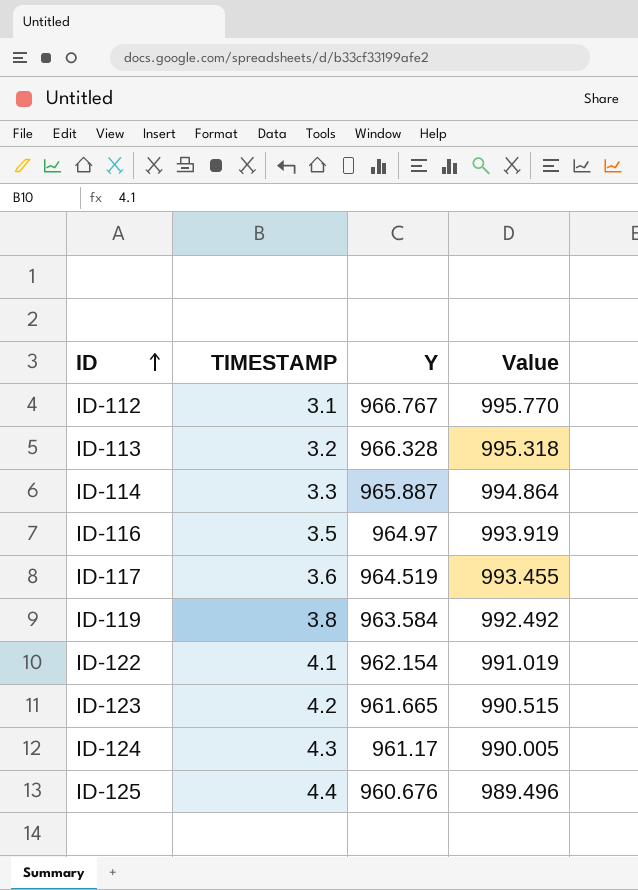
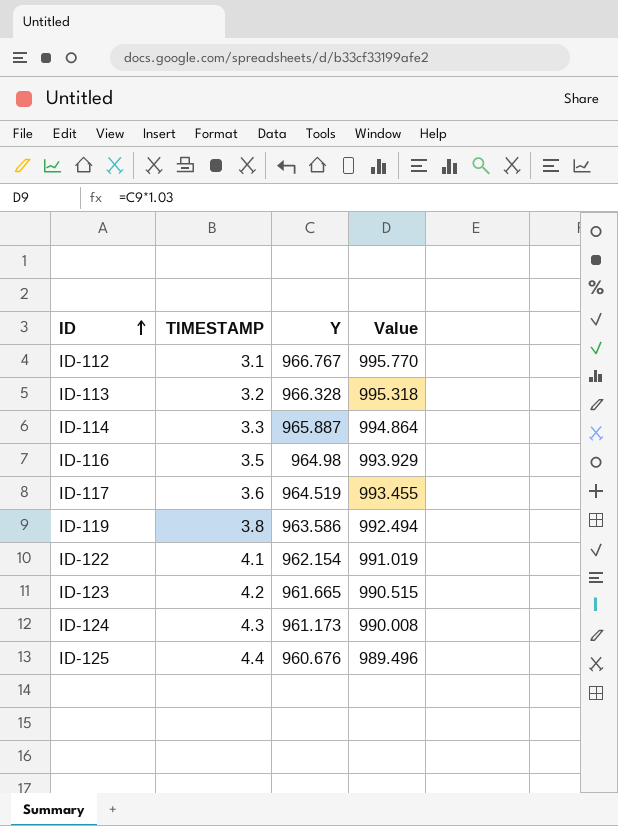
ID-116 | Y: 964.97 -> 964.98
ID-116 | Value: 993.919 -> 993.929
ID-119 | Y: 963.584 -> 963.586
ID-119 | Value: 992.492 -> 992.494
ID-124 | Y: 961.17 -> 961.173
ID-124 | Value: 990.005 -> 990.008

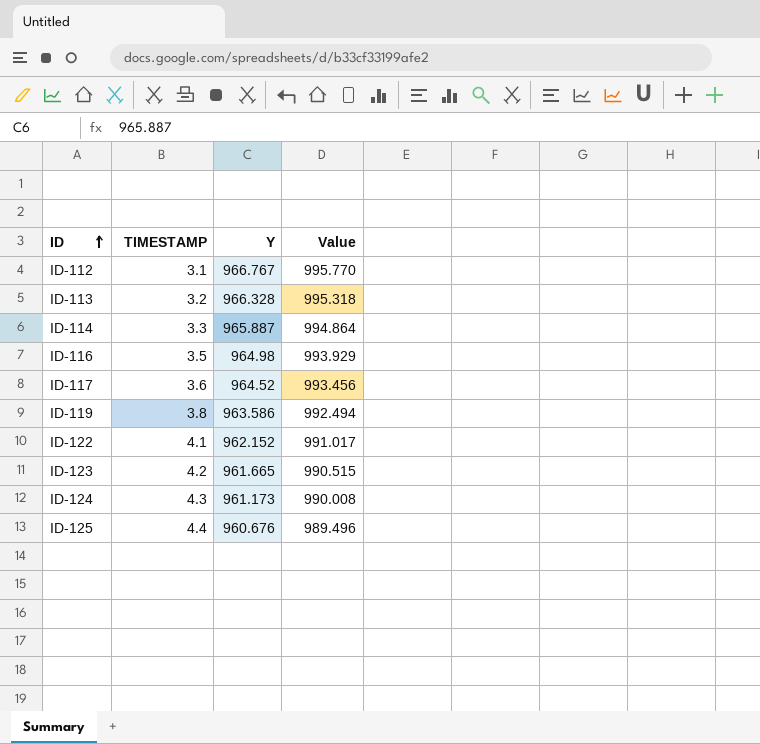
ID-117 | Y: 964.519 -> 964.52
ID-117 | Value: 993.455 -> 993.456
ID-122 | Y: 962.154 -> 962.152
ID-122 | Value: 991.019 -> 991.017

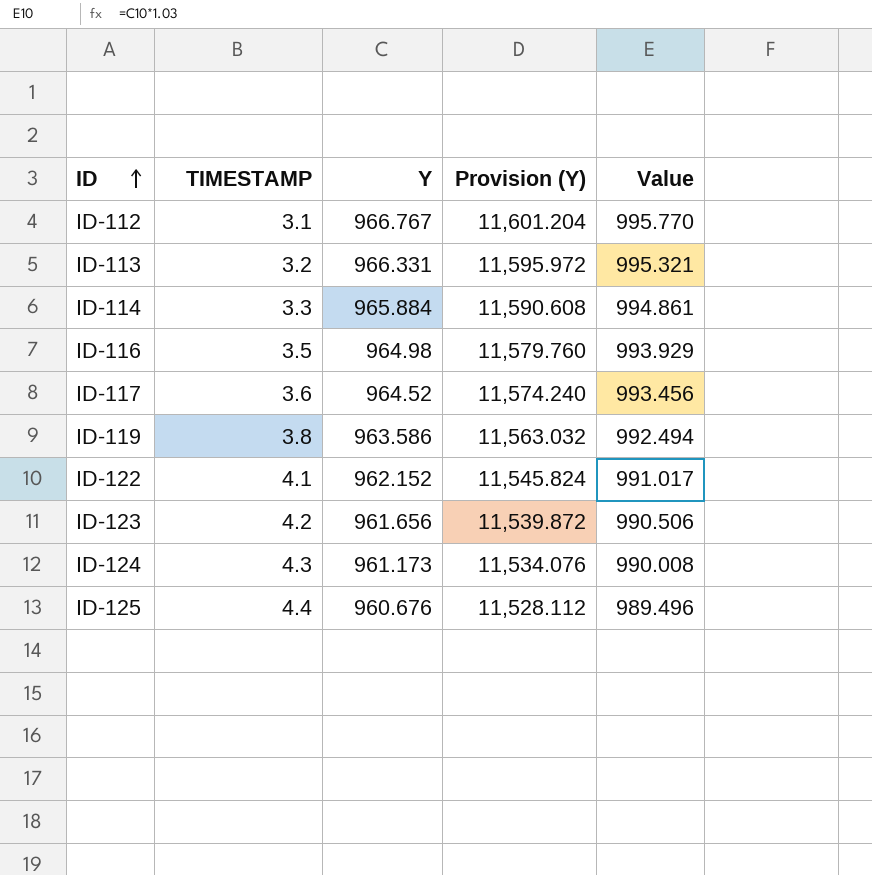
column Provision (Y) | formula: none -> [Y] * 12
ID-113 | Y: 966.328 -> 966.331
ID-113 | Value: 995.318 -> 995.321
ID-114 | Y: 965.887 -> 965.884
ID-114 | Value: 994.864 -> 994.861
ID-123 | Y: 961.665 -> 961.656
ID-123 | Value: 990.515 -> 990.506

